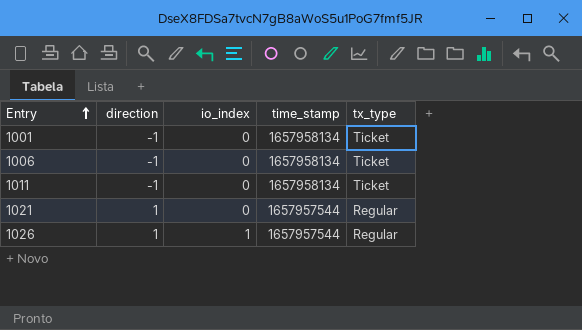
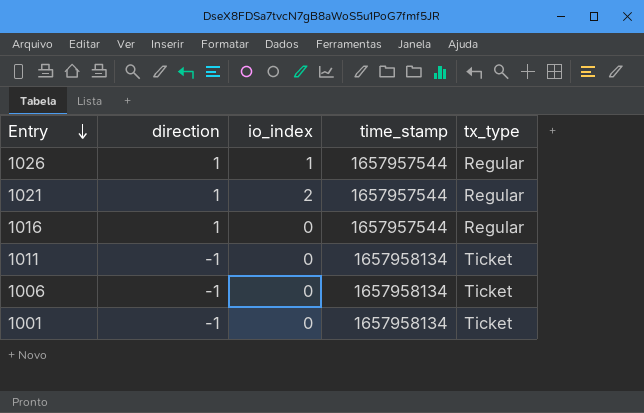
row order: Entry ascending -> Entry descending
1021 | io_index: 0 -> 2
row 1016: none -> 1 | 0 | 1657957544 | Regular

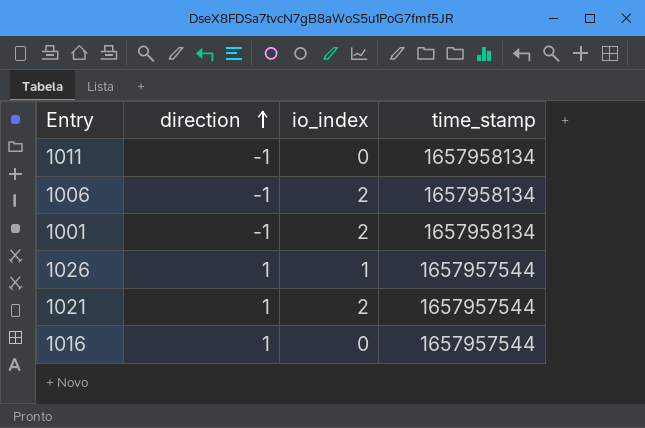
row order: Entry descending -> direction ascending
column tx_type | position: 5 -> none
1006 | io_index: 0 -> 2
1001 | io_index: 0 -> 2

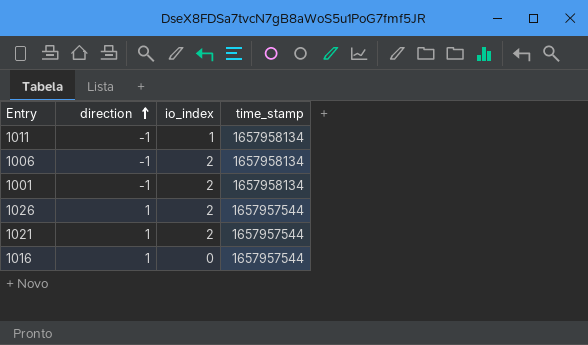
1011 | io_index: 0 -> 1
1026 | io_index: 1 -> 2

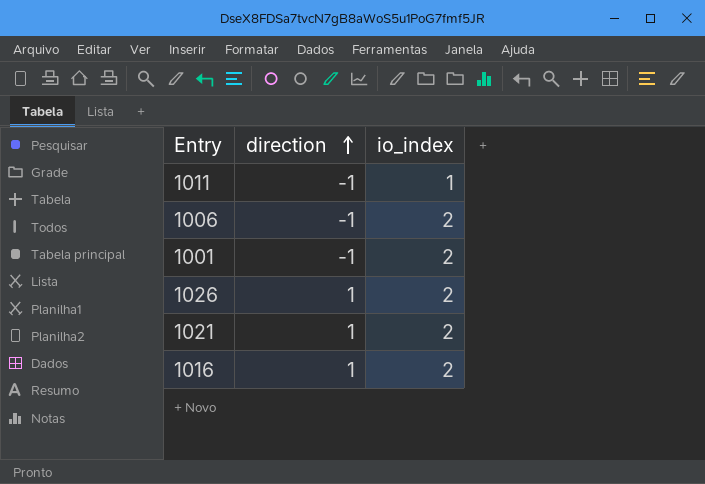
column time_stamp | position: 4 -> none
1016 | io_index: 0 -> 2

